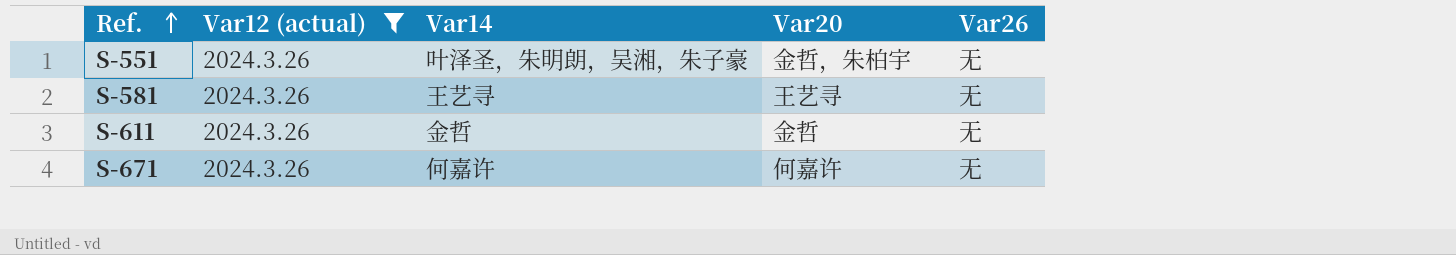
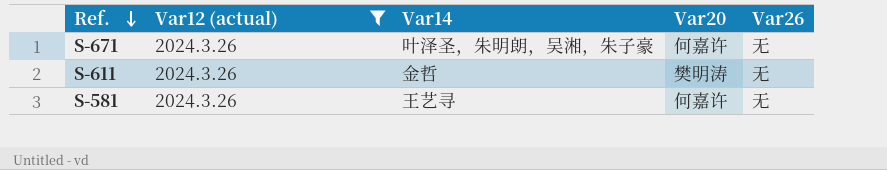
row order: Ref. ascending -> Ref. descending
row S-551: 2024.3.26 | 叶泽圣，朱明朗，吴湘，朱子豪 | 金哲，朱柏宇 | 无 -> none
S-671 | Var14: 何嘉许 -> 叶泽圣，朱明朗，吴湘，朱子豪
S-611 | Var20: 金哲 -> 樊明涛
S-581 | Var20: 王艺寻 -> 何嘉许

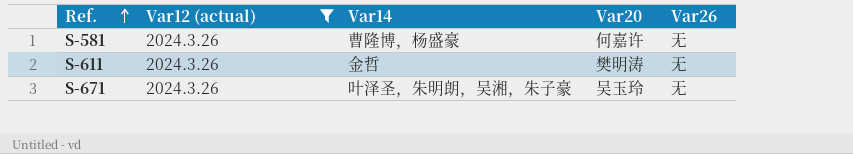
row order: Ref. descending -> Ref. ascending
S-581 | Var14: 王艺寻 -> 曹隆博，杨盛豪
S-671 | Var20: 何嘉许 -> 吴玉玲

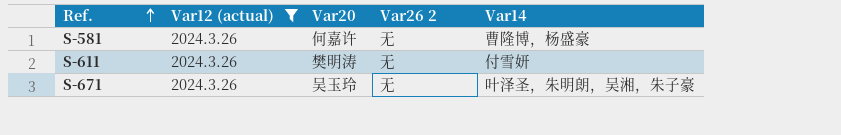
column name: Var26 -> Var26 2
column Var14 | position: 3 -> 5
S-611 | Var14: 金哲 -> 付雪妍

